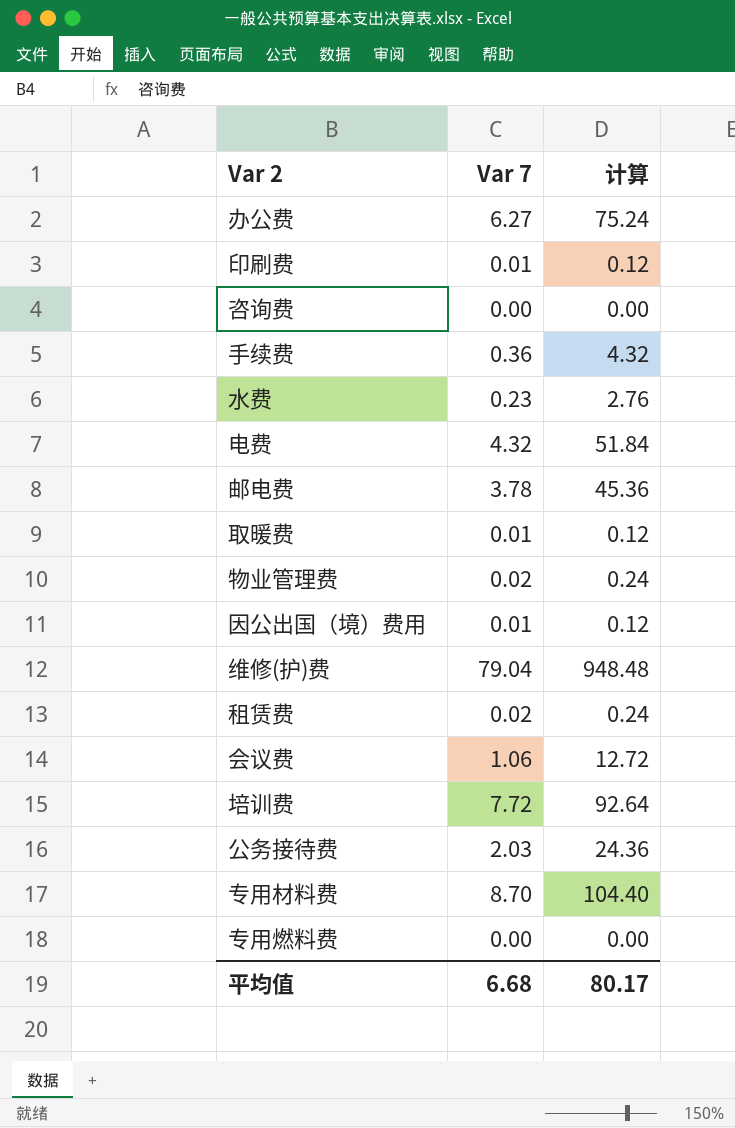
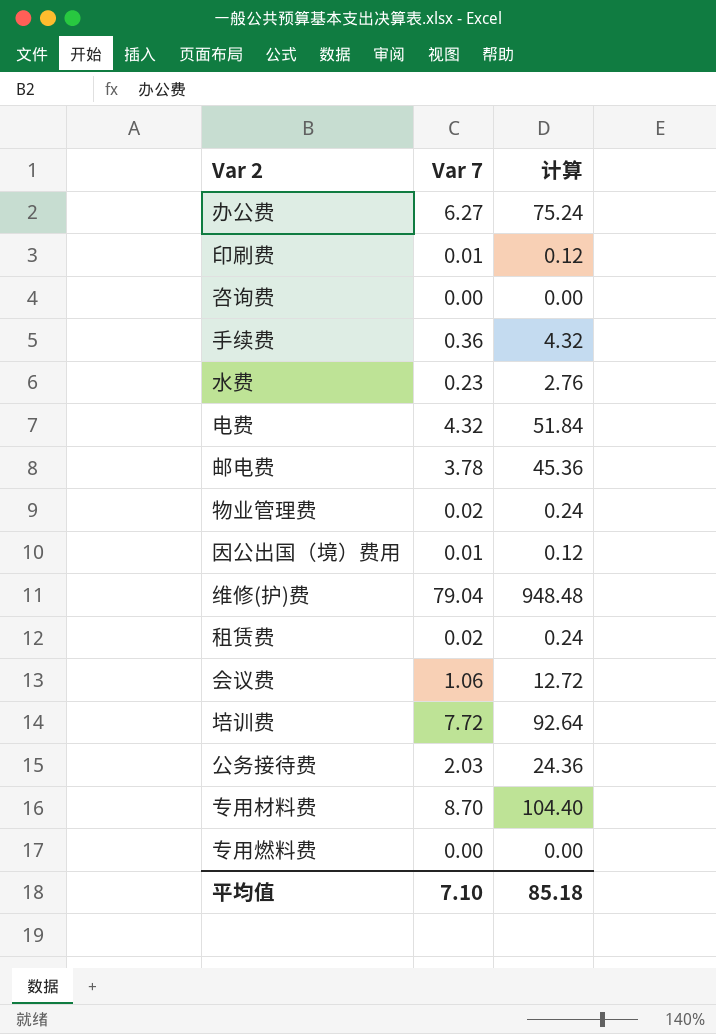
row 取暖费: 0.01 | 0.12 -> none
平均值 | Var 7: 6.68 -> 7.10
平均值 | 计算: 80.17 -> 85.18

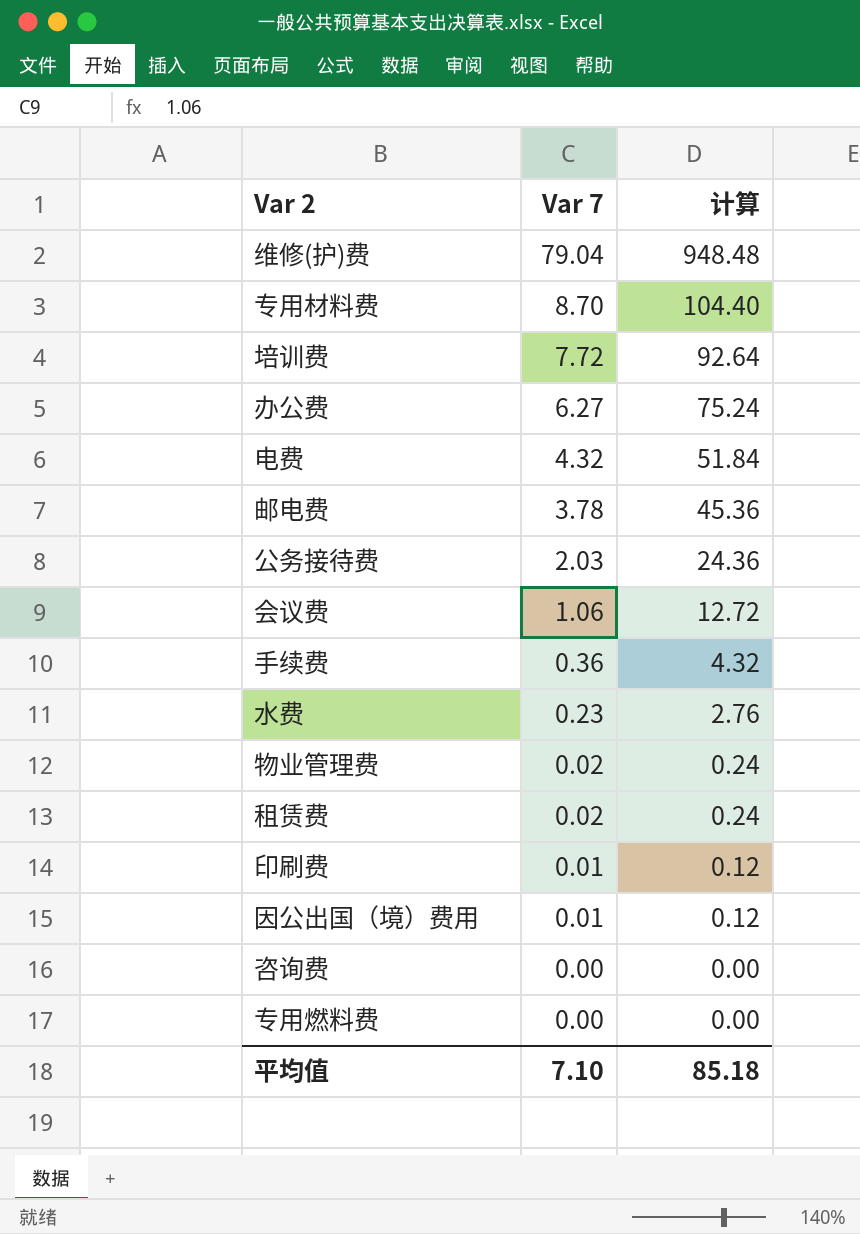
row order: none -> Var 7 descending

